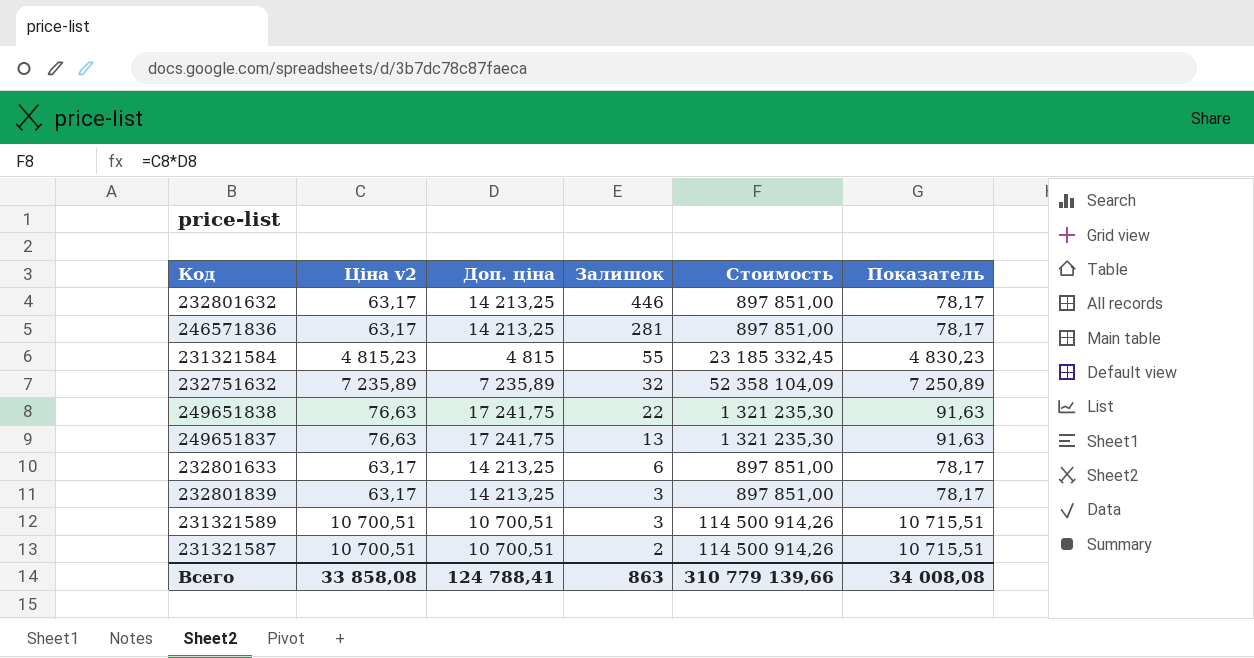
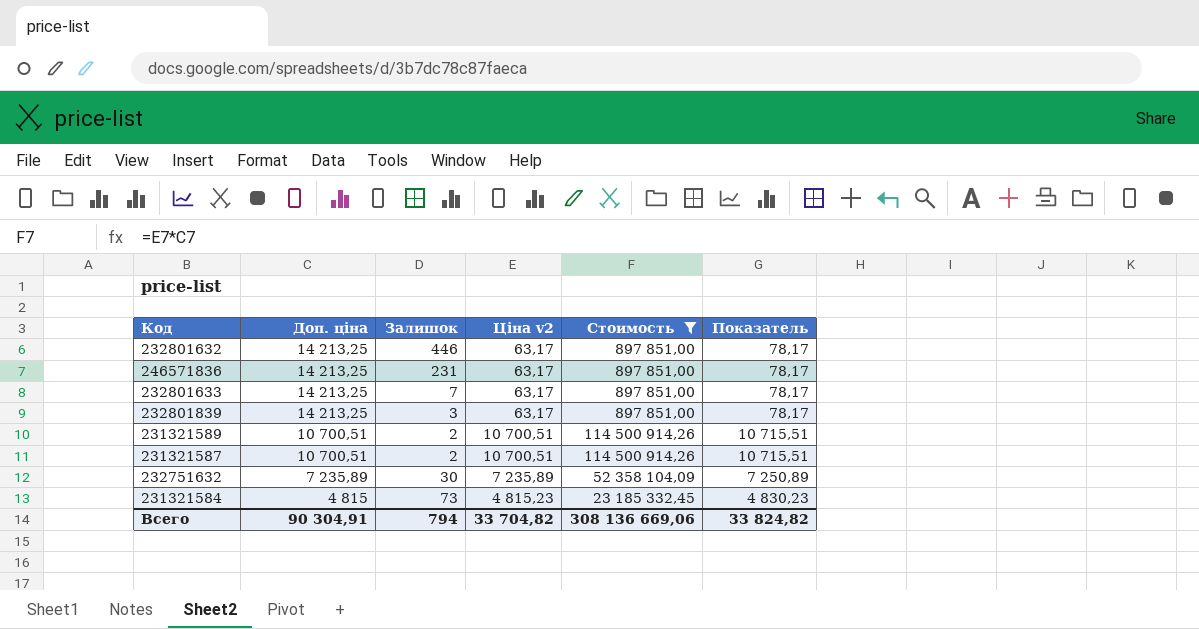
filter: none -> Стоимость != 1 321 235,30
row order: Залишок descending -> Доп. ціна descending
column Ціна v2 | position: 2 -> 4
246571836 | Залишок: 281 -> 231
232801633 | Залишок: 6 -> 7
231321589 | Залишок: 3 -> 2
232751632 | Залишок: 32 -> 30
231321584 | Залишок: 55 -> 73
Всего | Доп. ціна: 124 788,41 -> 90 304,91
Всего | Залишок: 863 -> 794
Всего | Ціна v2: 33 858,08 -> 33 704,82
Всего | Стоимость: 310 779 139,66 -> 308 136 669,06
Всего | Показатель: 34 008,08 -> 33 824,82

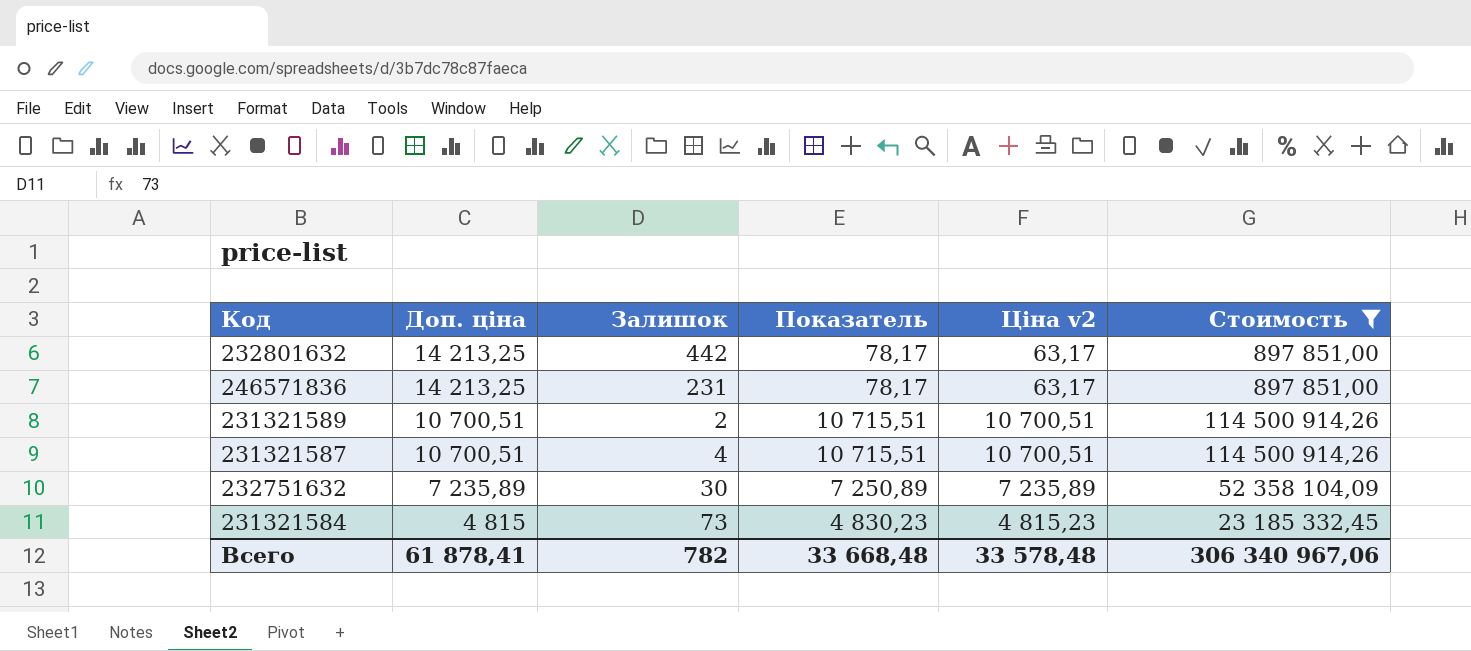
column Показатель | position: 6 -> 4
row 232801633: 14 213,25 | 7 | 63,17 | 897 851,00 | 78,17 -> none
row 232801839: 14 213,25 | 3 | 63,17 | 897 851,00 | 78,17 -> none
232801632 | Залишок: 446 -> 442
231321587 | Залишок: 2 -> 4
Всего | Доп. ціна: 90 304,91 -> 61 878,41
Всего | Залишок: 794 -> 782
Всего | Показатель: 33 824,82 -> 33 668,48
Всего | Ціна v2: 33 704,82 -> 33 578,48
Всего | Стоимость: 308 136 669,06 -> 306 340 967,06

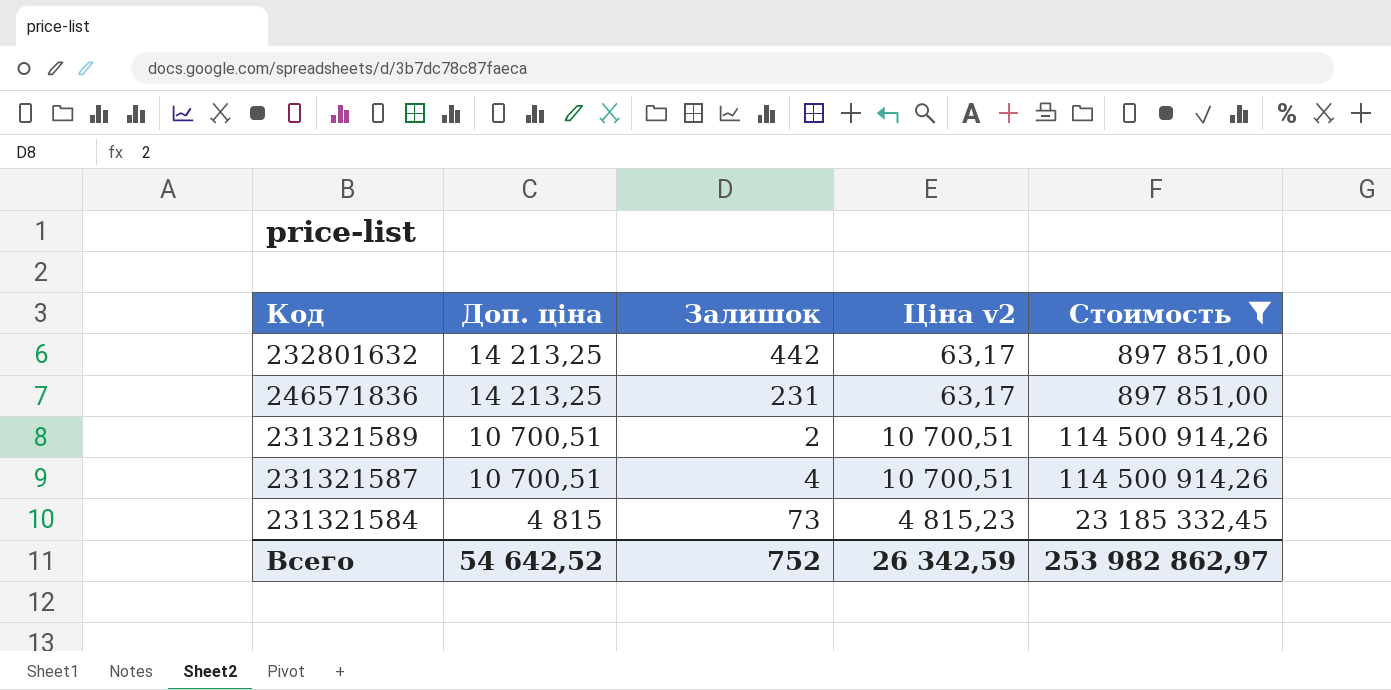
column Показатель | formula: [Ціна v2] + 15 -> none
row 232751632: 7 235,89 | 30 | 7 250,89 | 7 235,89 | 52 358 104,09 -> none
Всего | Доп. ціна: 61 878,41 -> 54 642,52
Всего | Залишок: 782 -> 752
Всего | Ціна v2: 33 578,48 -> 26 342,59
Всего | Стоимость: 306 340 967,06 -> 253 982 862,97

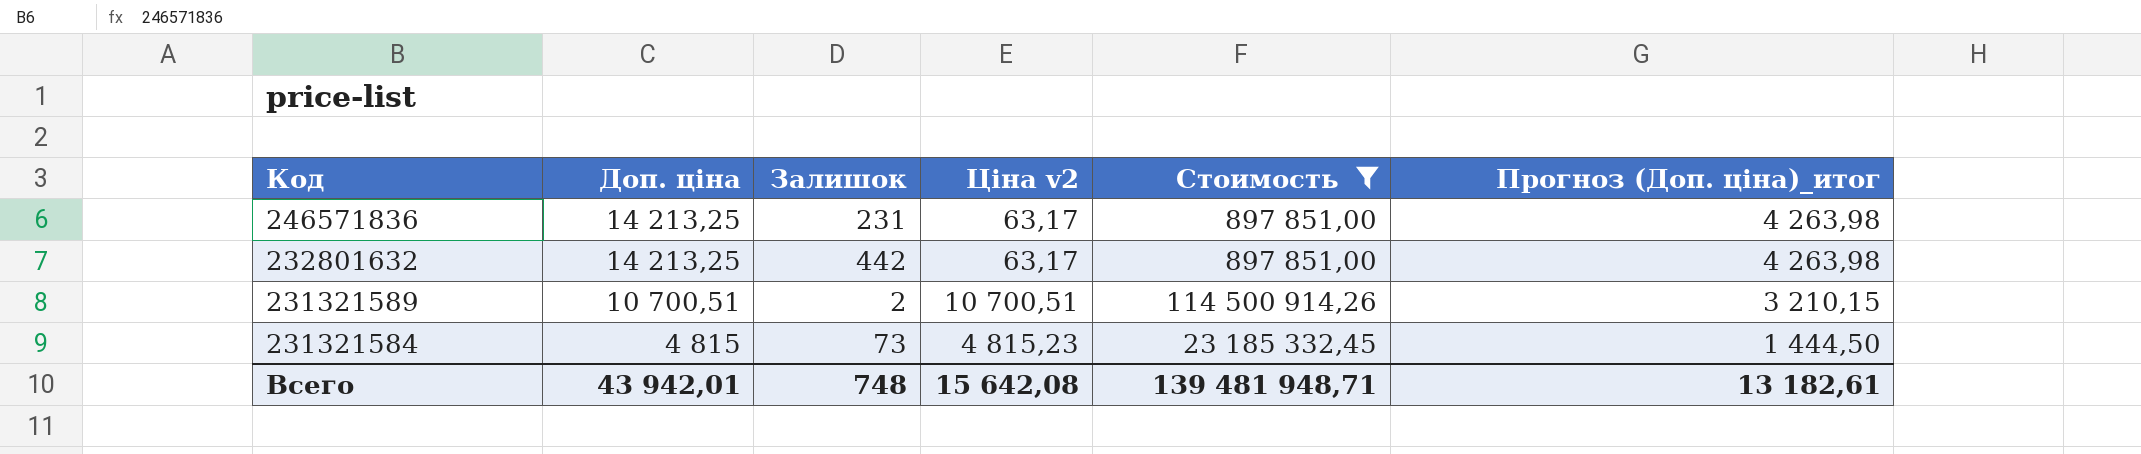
row order: Доп. ціна descending -> Код descending
column Прогноз (Доп. ціна)_итог | formula: none -> [Доп. ціна] * 0,3
row 231321587: 10 700,51 | 4 | 10 700,51 | 114 500 914,26 -> none
Всего | Доп. ціна: 54 642,52 -> 43 942,01
Всего | Залишок: 752 -> 748
Всего | Ціна v2: 26 342,59 -> 15 642,08
Всего | Стоимость: 253 982 862,97 -> 139 481 948,71

